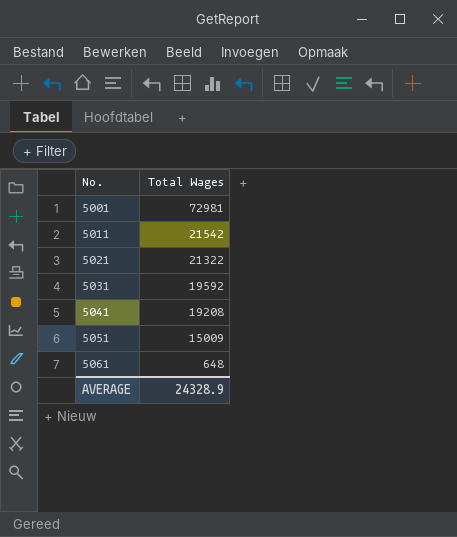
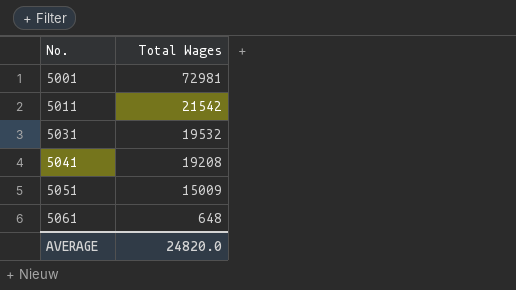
row 5021: 21322 -> none
5031 | Total Wages: 19592 -> 19532
AVERAGE | Total Wages: 24328.9 -> 24820.0

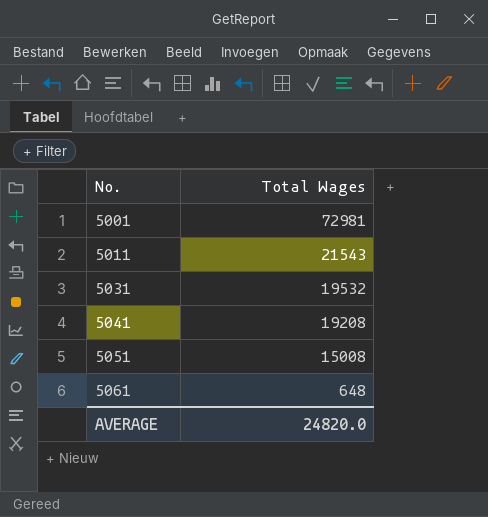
5011 | Total Wages: 21542 -> 21543
5051 | Total Wages: 15009 -> 15008

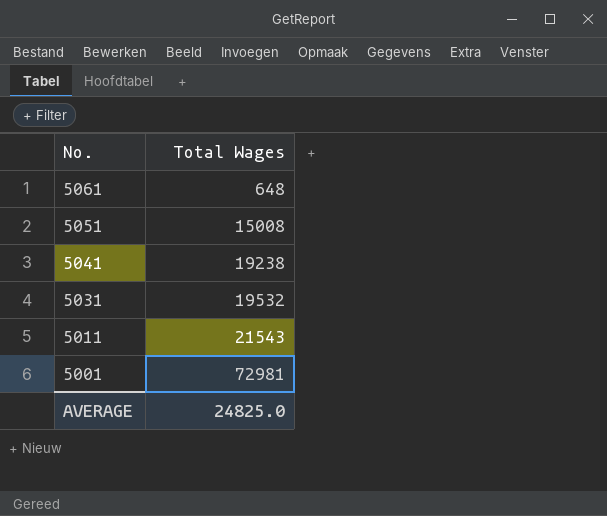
row order: No. ascending -> No. descending
5041 | Total Wages: 19208 -> 19238
AVERAGE | Total Wages: 24820.0 -> 24825.0

